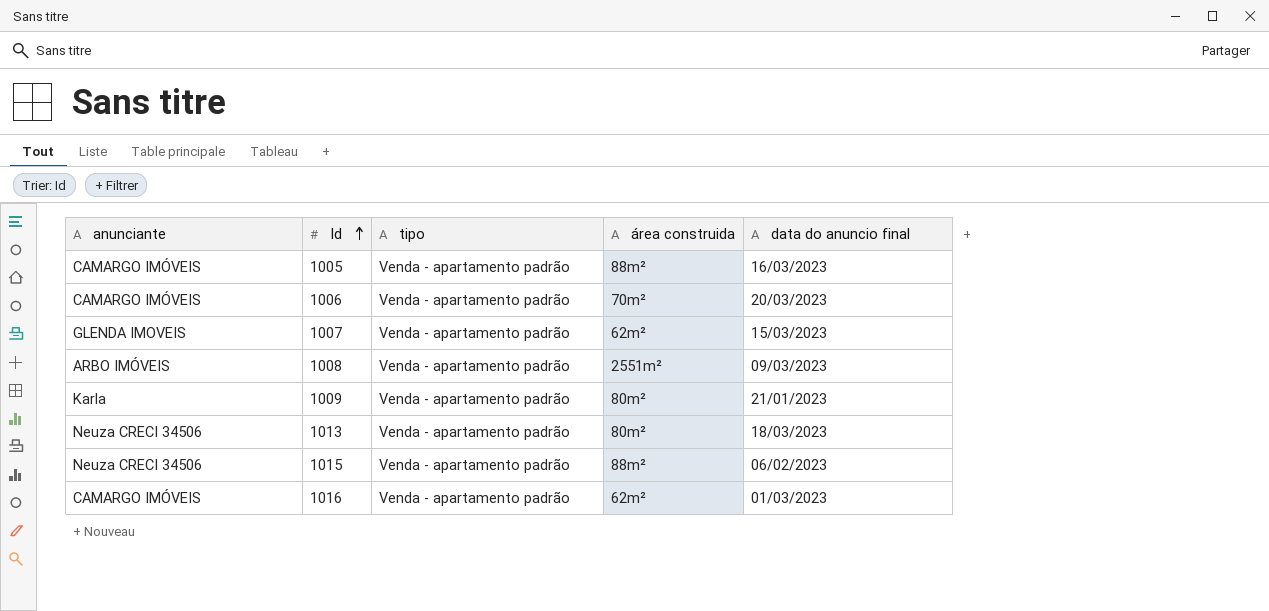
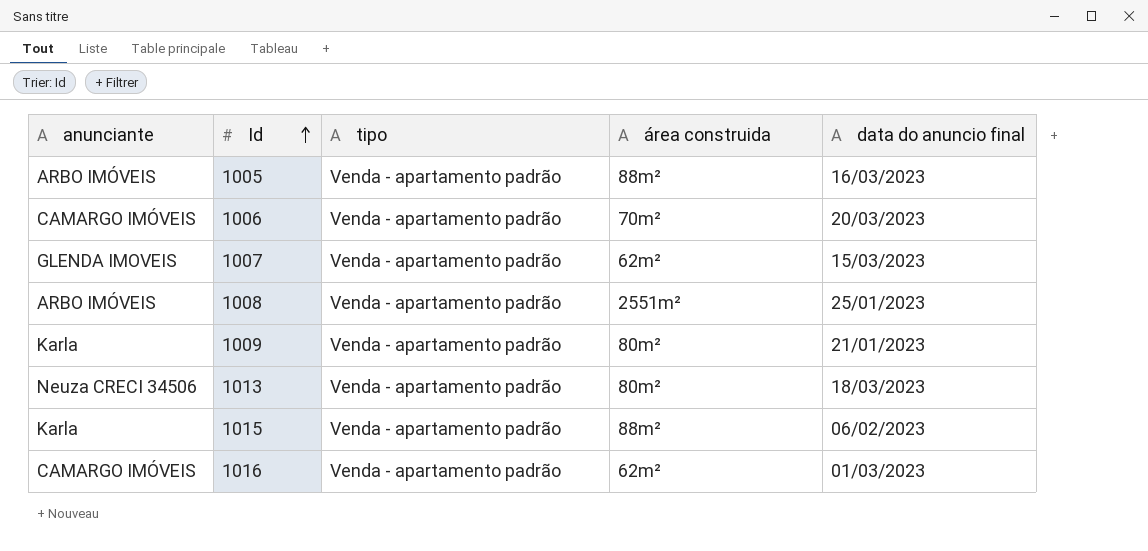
1005 | anunciante: CAMARGO IMÓVEIS -> ARBO IMÓVEIS
1008 | data do anuncio final: 09/03/2023 -> 25/01/2023
1015 | anunciante: Neuza CRECI 34506 -> Karla

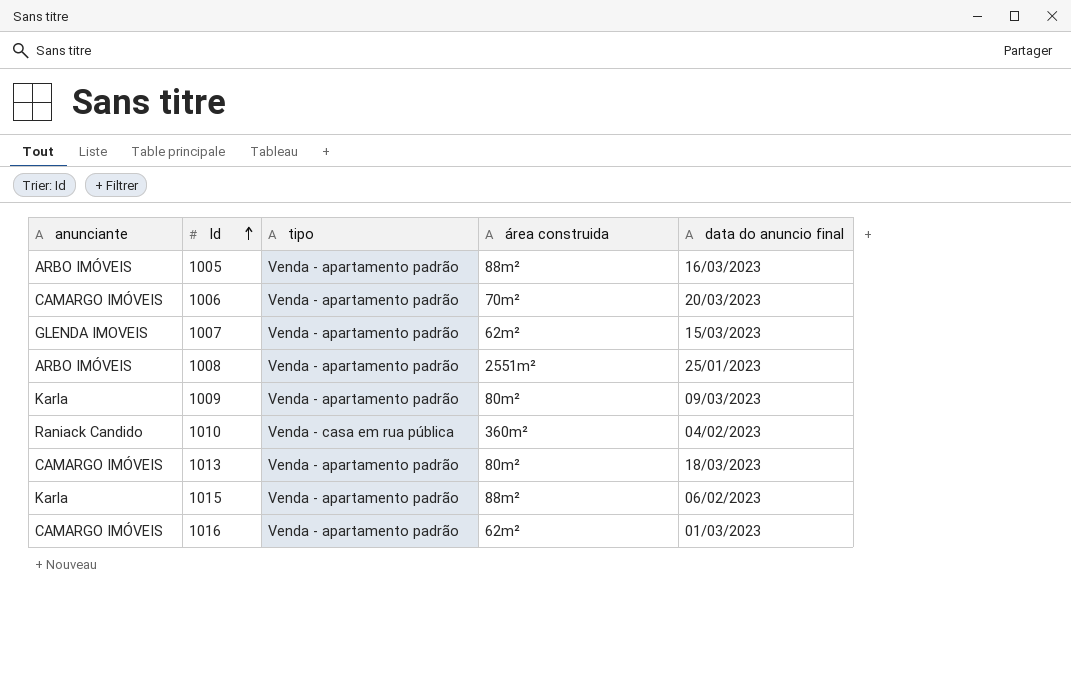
1009 | data do anuncio final: 21/01/2023 -> 09/03/2023
row 1010: none -> Raniack Candido | Venda - casa em rua pública | 360m² | 04/02/2023
1013 | anunciante: Neuza CRECI 34506 -> CAMARGO IMÓVEIS

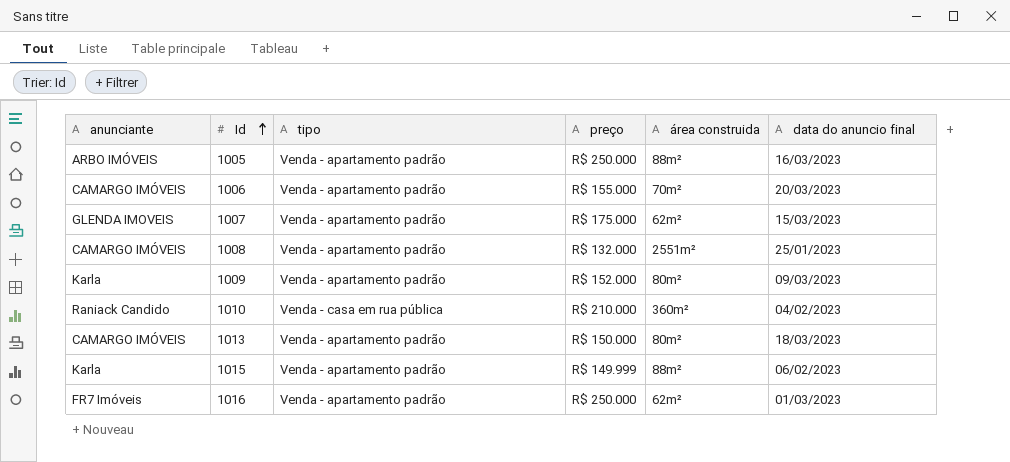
column preço | position: none -> 4
1008 | anunciante: ARBO IMÓVEIS -> CAMARGO IMÓVEIS
1016 | anunciante: CAMARGO IMÓVEIS -> FR7 Imóveis

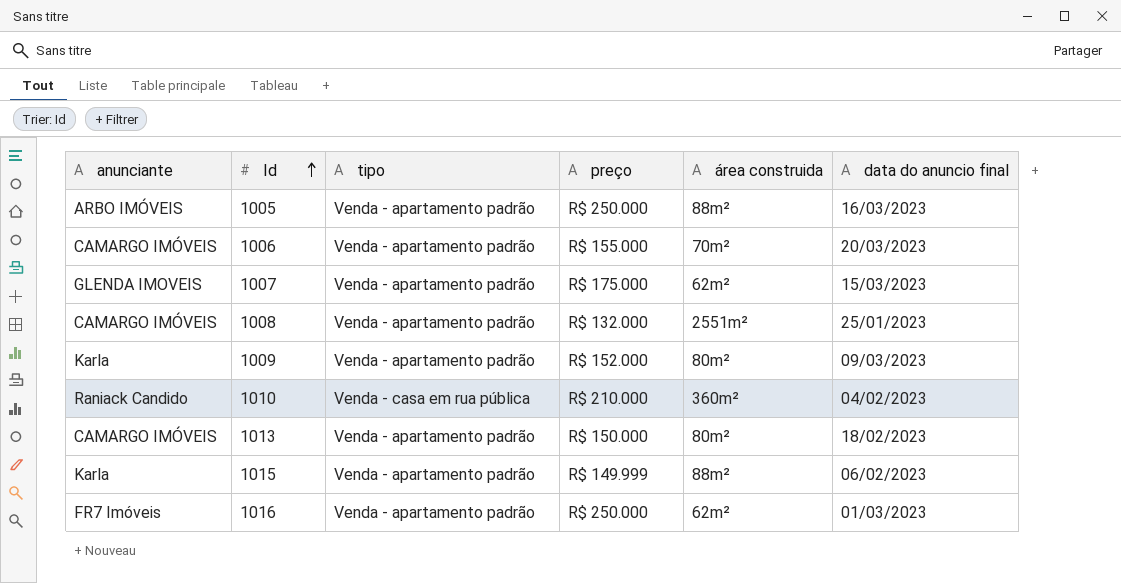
1013 | data do anuncio final: 18/03/2023 -> 18/02/2023

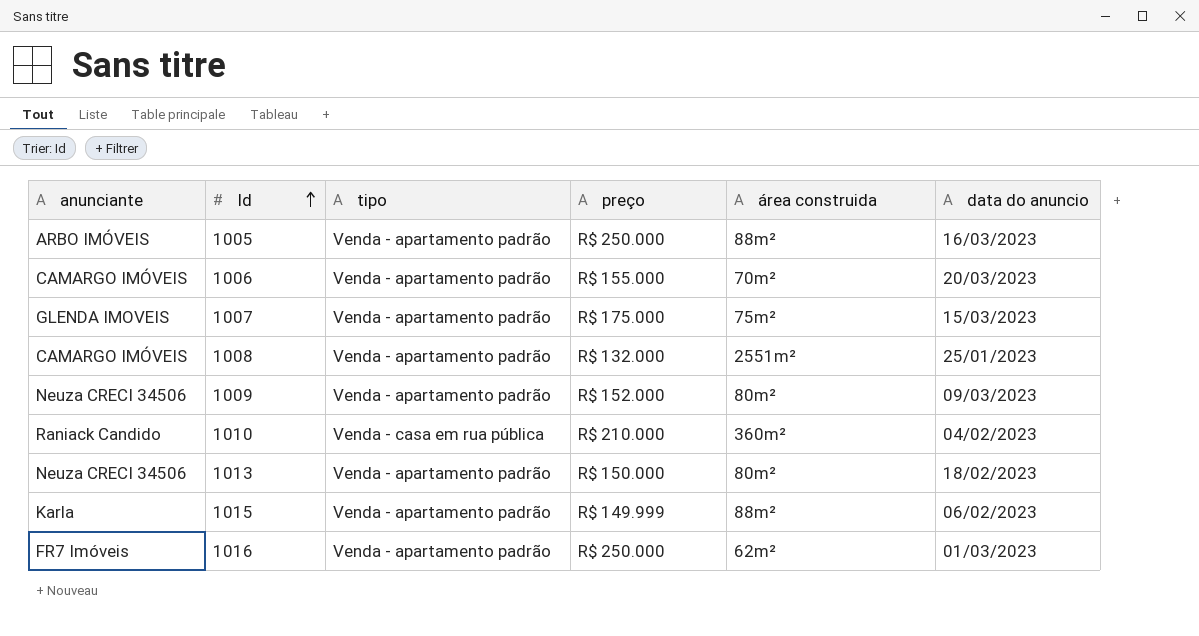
column name: data do anuncio final -> data do anuncio
1007 | área construida: 62m² -> 75m²
1009 | anunciante: Karla -> Neuza CRECI 34506
1013 | anunciante: CAMARGO IMÓVEIS -> Neuza CRECI 34506

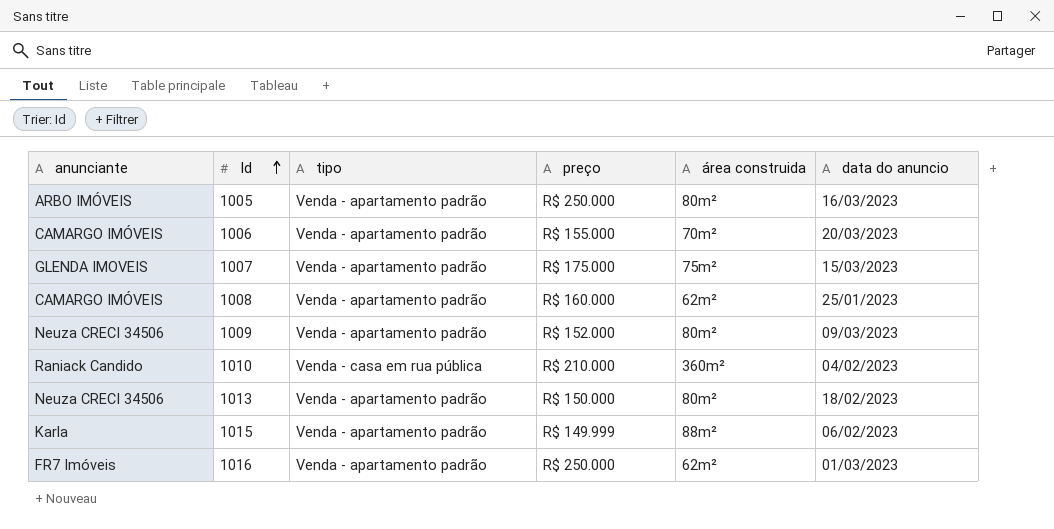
1005 | área construida: 88m² -> 80m²
1008 | preço: R$ 132.000 -> R$ 160.000
1008 | área construida: 2551m² -> 62m²

